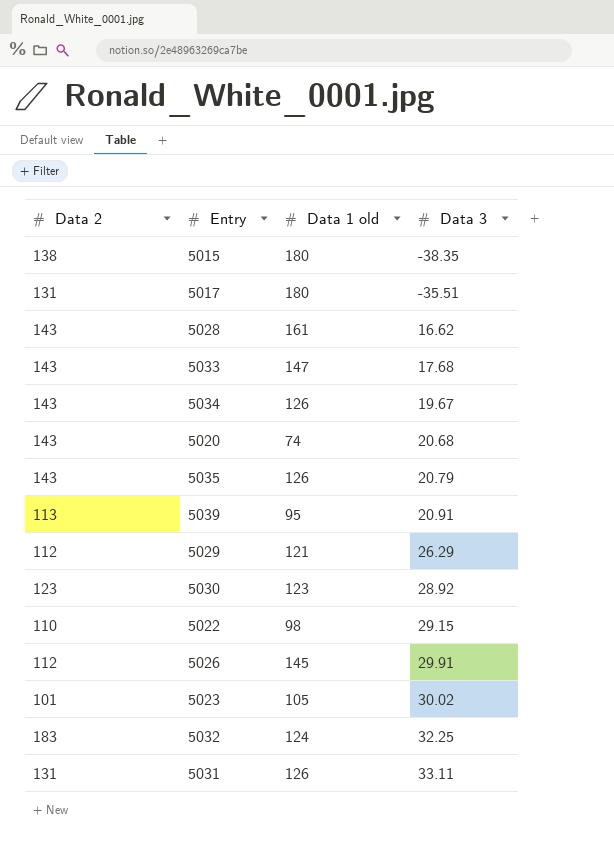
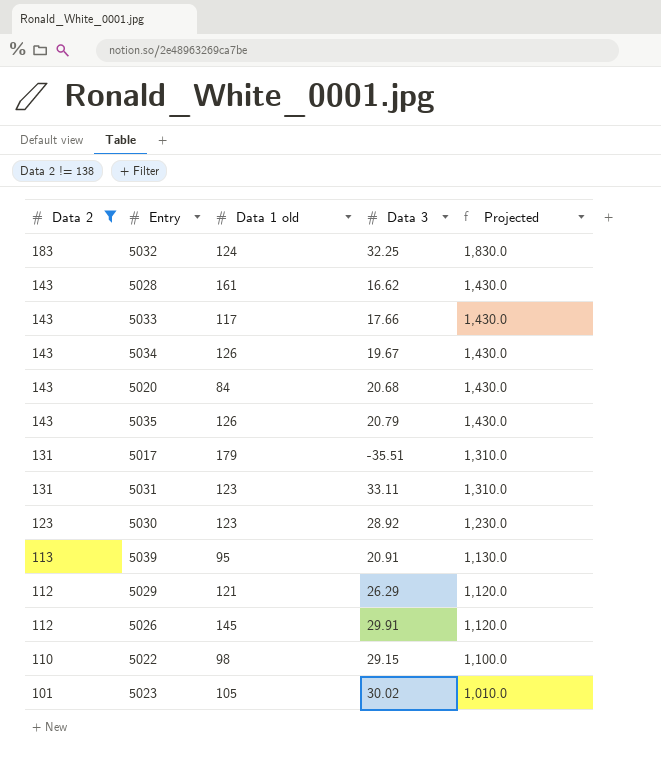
filter: none -> Data 2 != 138
row order: Data 3 ascending -> Data 2 descending
column Projected | formula: none -> [Data 2] * 10
5033 | Data 1 old: 147 -> 117
5033 | Data 3: 17.68 -> 17.66
5020 | Data 1 old: 74 -> 84
5017 | Data 1 old: 180 -> 179
5031 | Data 1 old: 126 -> 123

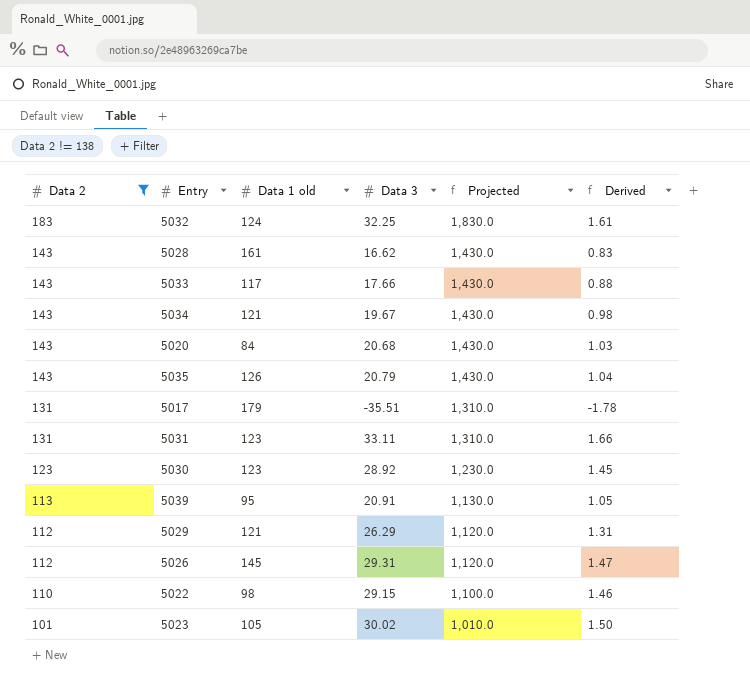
column Derived | formula: none -> [Data 3] * 0.05
5034 | Data 1 old: 126 -> 121
5026 | Data 3: 29.91 -> 29.31

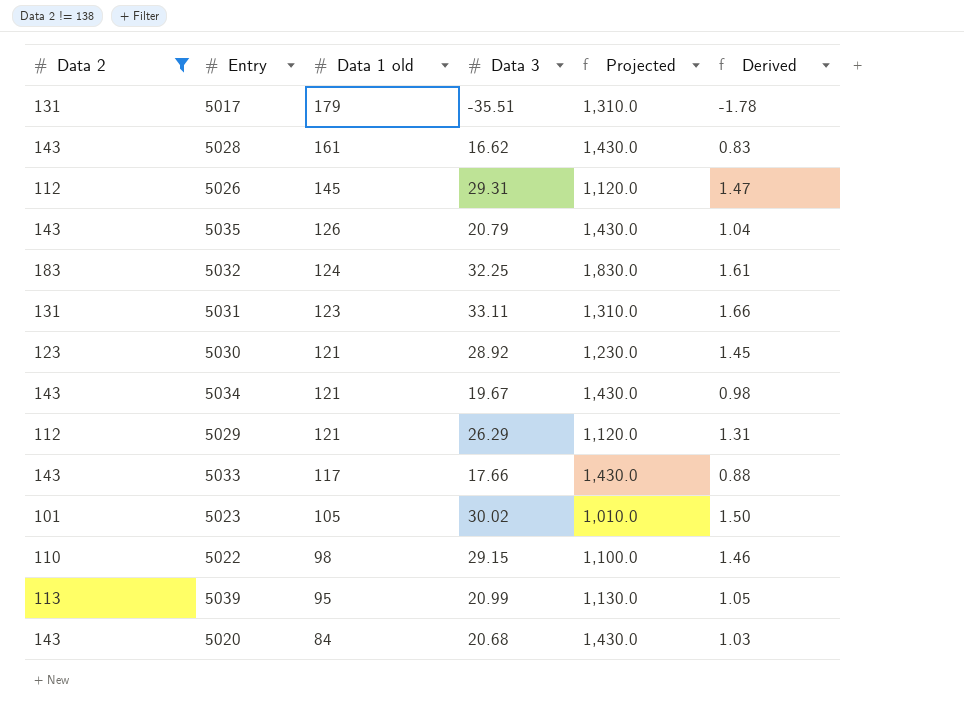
row order: Data 2 descending -> Data 1 old descending
5030 | Data 1 old: 123 -> 121
5039 | Data 3: 20.91 -> 20.99

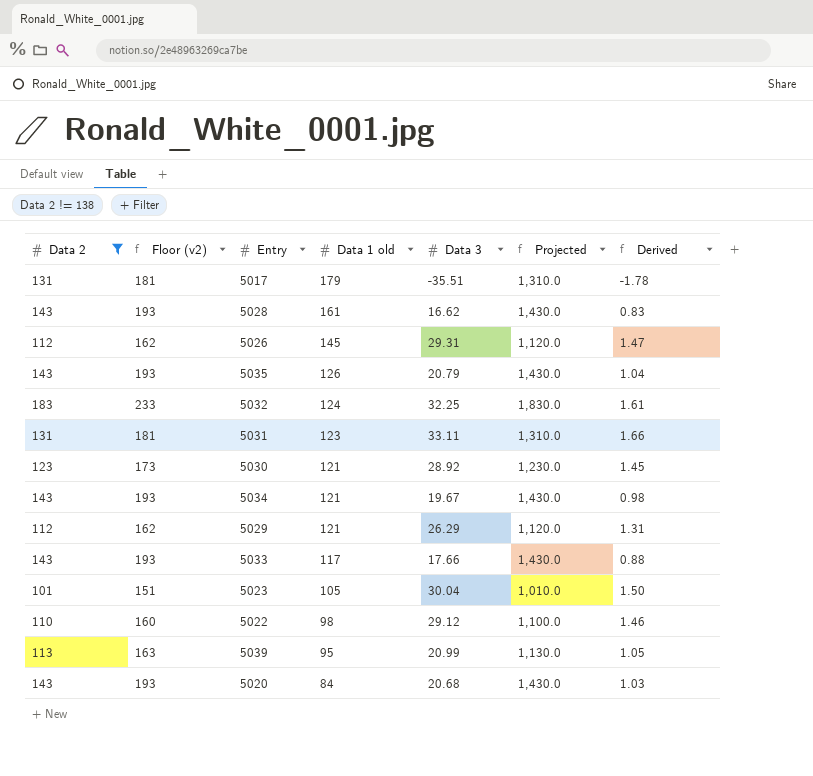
column Floor (v2) | formula: none -> [Data 2] + 50
5023 | Data 3: 30.02 -> 30.04
5022 | Data 3: 29.15 -> 29.12

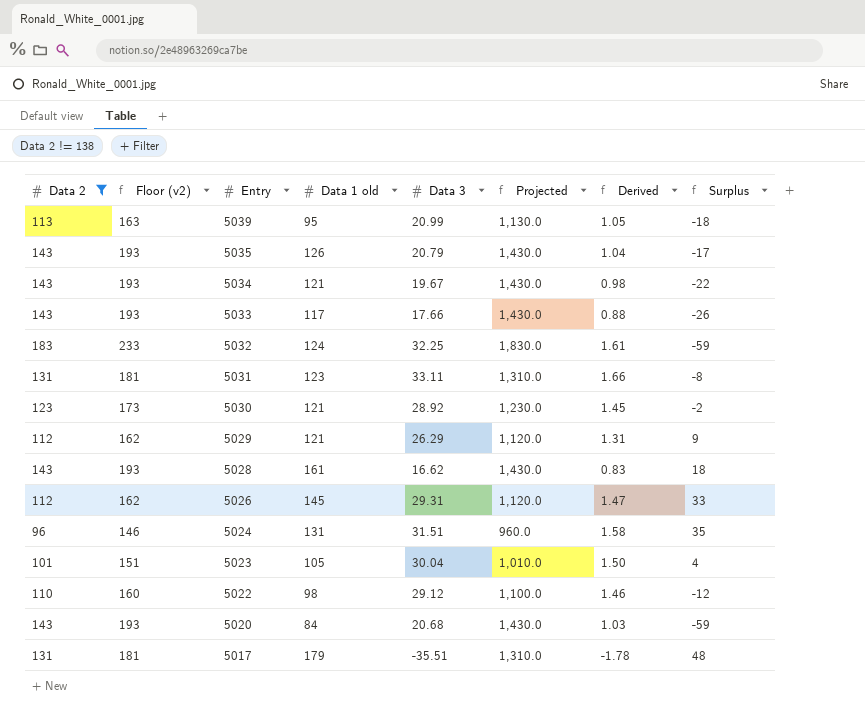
row order: Data 1 old descending -> Entry descending
column Surplus | formula: none -> [Data 1 old] - [Data 2]
row 5024: none -> 96 | 146 | 131 | 31.51 | 960.0 | 1.58 | 35

